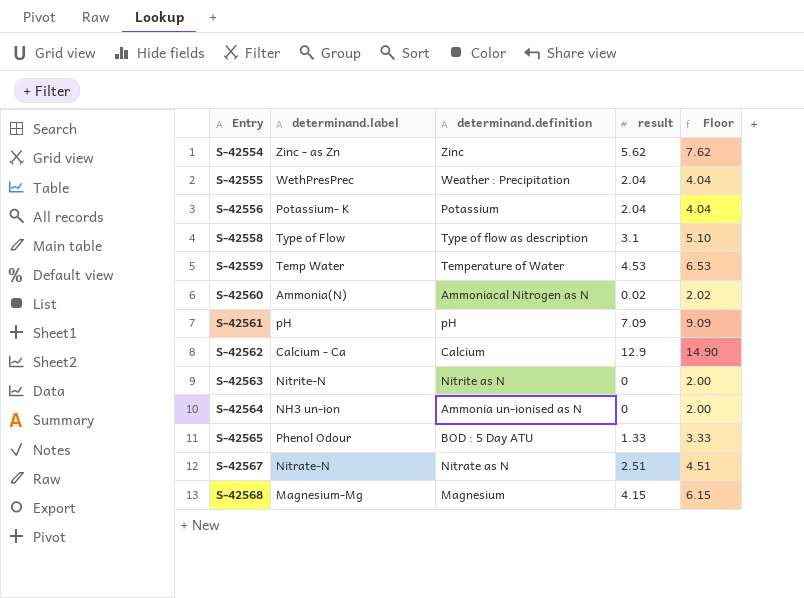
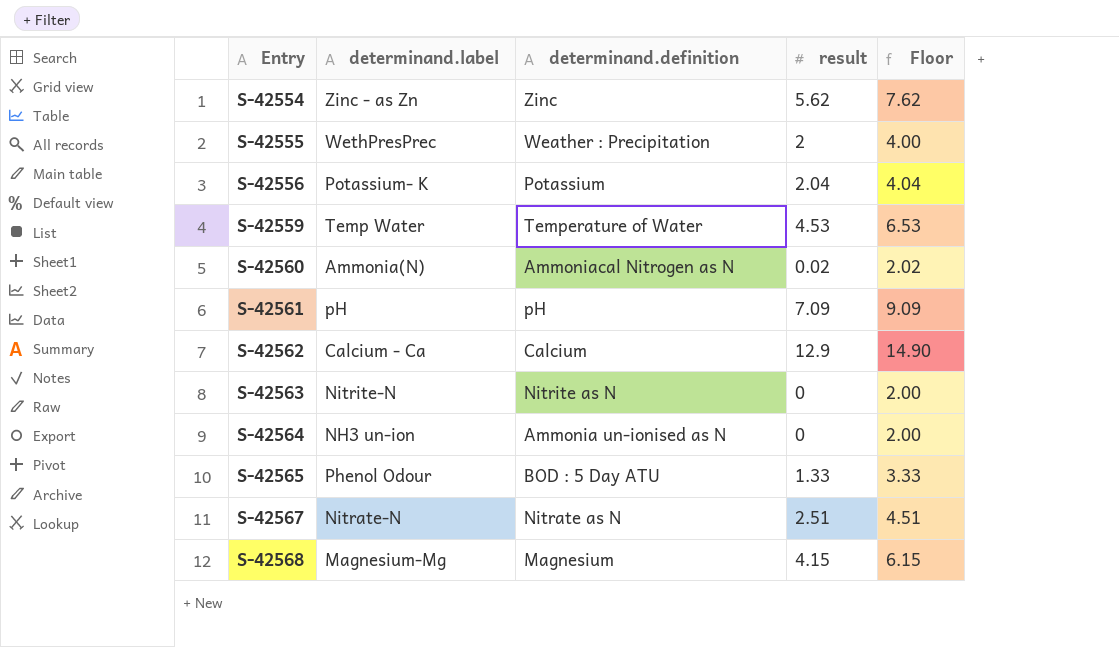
row S-42558: Type of Flow | Type of flow as description | 3.1 | 5.10 -> none
S-42555 | result: 2.04 -> 2
S-42555 | Floor: 4.04 -> 4.00

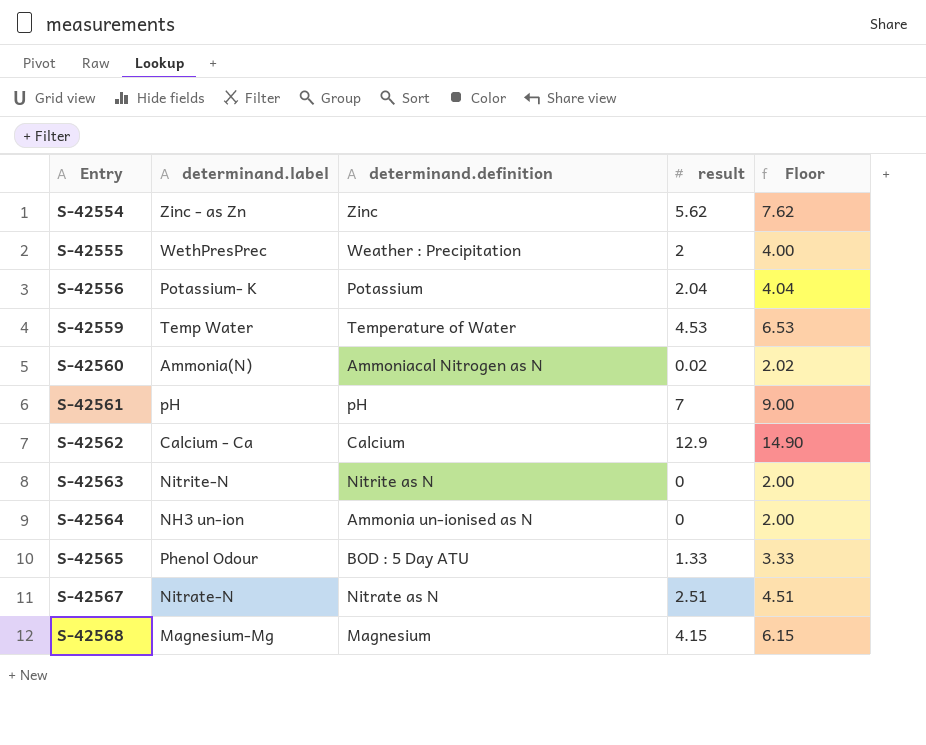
S-42561 | result: 7.09 -> 7
S-42561 | Floor: 9.09 -> 9.00

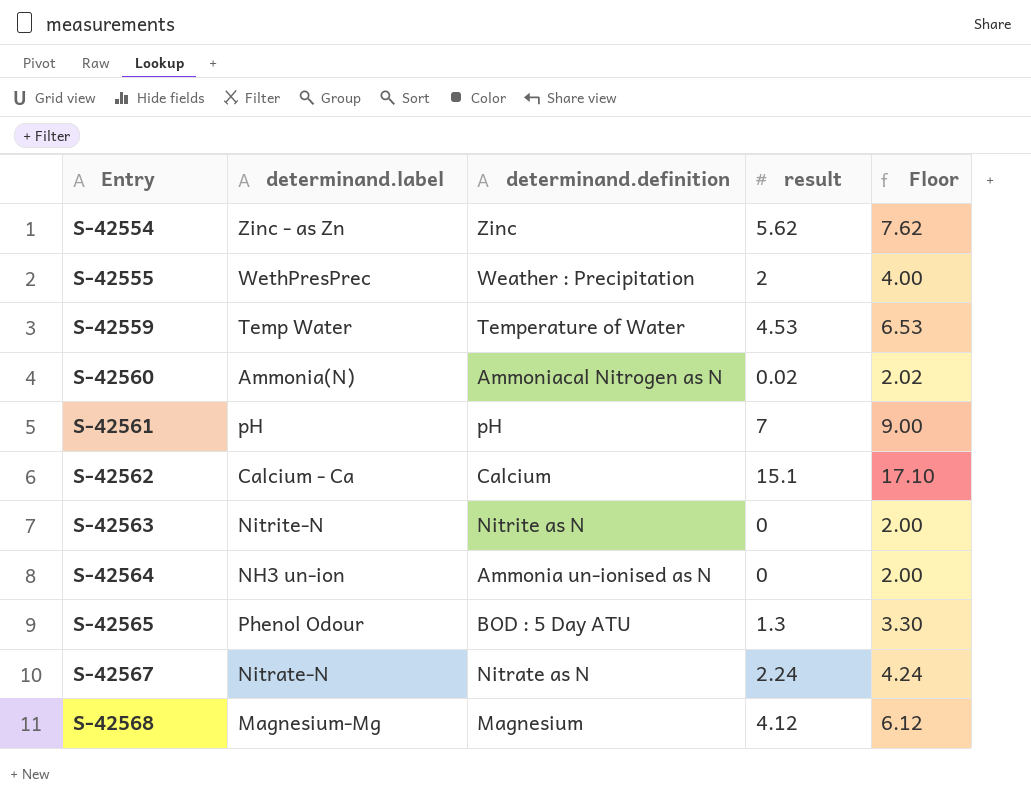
row S-42556: Potassium- K | Potassium | 2.04 | 4.04 -> none
S-42562 | result: 12.9 -> 15.1
S-42562 | Floor: 14.90 -> 17.10
S-42565 | result: 1.33 -> 1.3
S-42565 | Floor: 3.33 -> 3.30
S-42567 | result: 2.51 -> 2.24
S-42567 | Floor: 4.51 -> 4.24
S-42568 | result: 4.15 -> 4.12
S-42568 | Floor: 6.15 -> 6.12

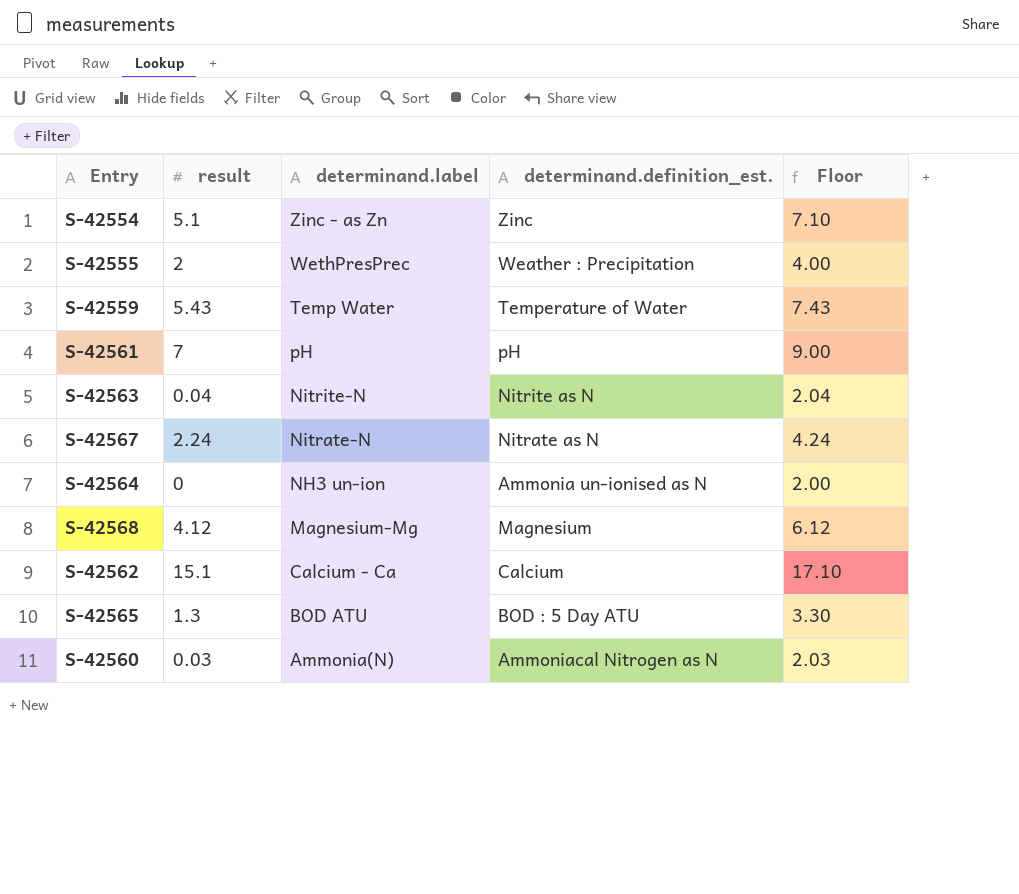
row order: Entry ascending -> determinand.label descending
column result | position: 4 -> 2
column name: determinand.definition -> determinand.definition_est.
S-42554 | result: 5.62 -> 5.1
S-42554 | Floor: 7.62 -> 7.10
S-42559 | result: 4.53 -> 5.43
S-42559 | Floor: 6.53 -> 7.43
S-42563 | result: 0 -> 0.04
S-42563 | Floor: 2.00 -> 2.04
S-42565 | determinand.label: Phenol Odour -> BOD ATU
S-42560 | result: 0.02 -> 0.03
S-42560 | Floor: 2.02 -> 2.03

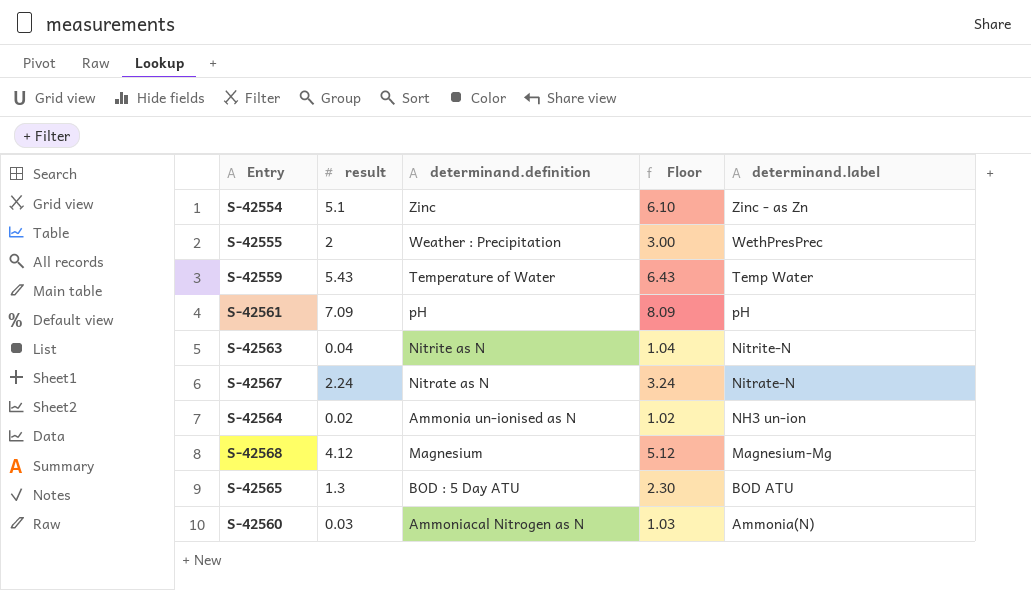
column name: determinand.definition_est. -> determinand.definition
column Floor | formula: [result] + 2 -> [result] + 1
column determinand.label | position: 3 -> 5
row S-42562: 15.1 | Calcium - Ca | Calcium | 17.10 -> none
S-42561 | result: 7 -> 7.09
S-42564 | result: 0 -> 0.02

